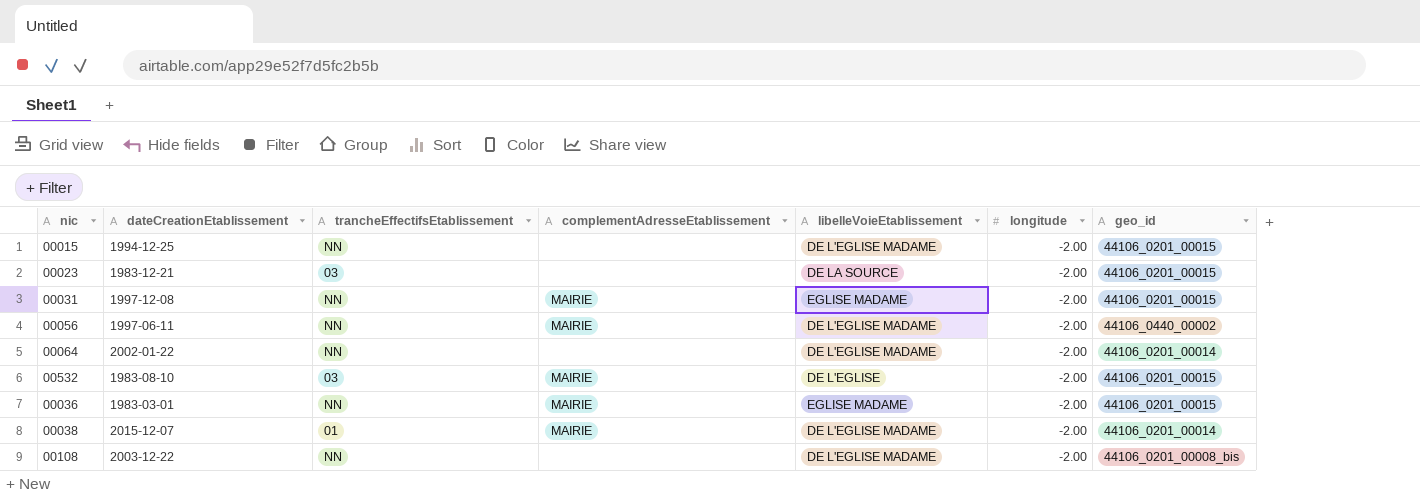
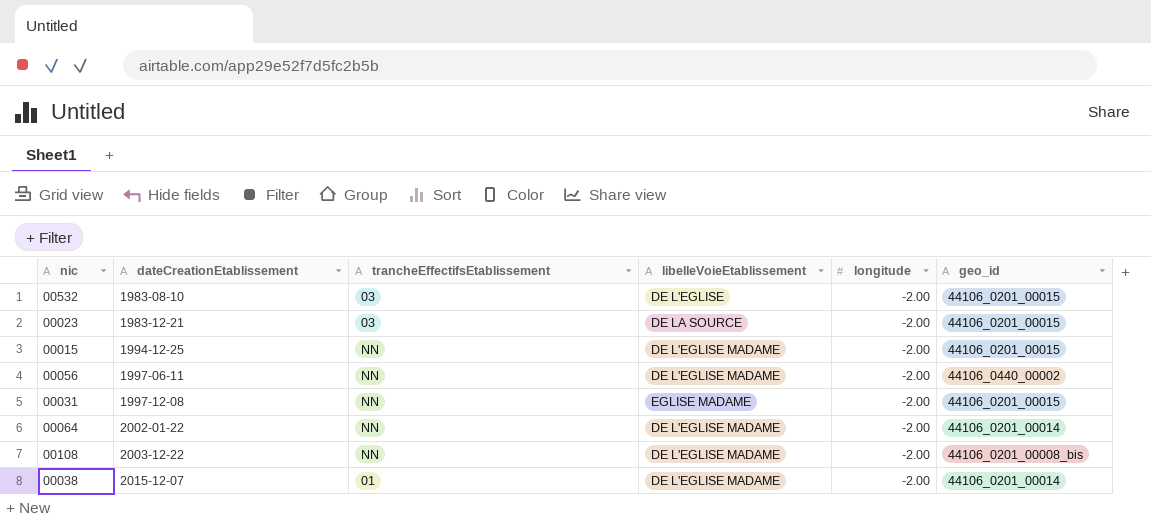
row order: none -> dateCreationEtablissement ascending
column complementAdresseEtablissement | position: 4 -> none
row 00036: 1983-03-01 | NN | MAIRIE | EGLISE MADAME | -2.00 | 44106_0201_00015 -> none

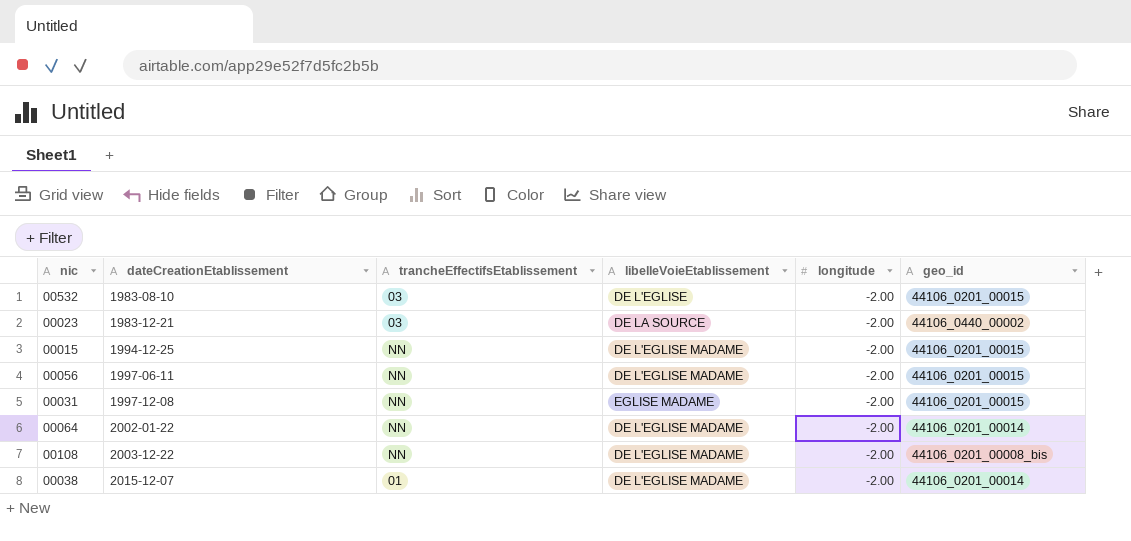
00023 | geo_id: 44106_0201_00015 -> 44106_0440_00002
00056 | geo_id: 44106_0440_00002 -> 44106_0201_00015

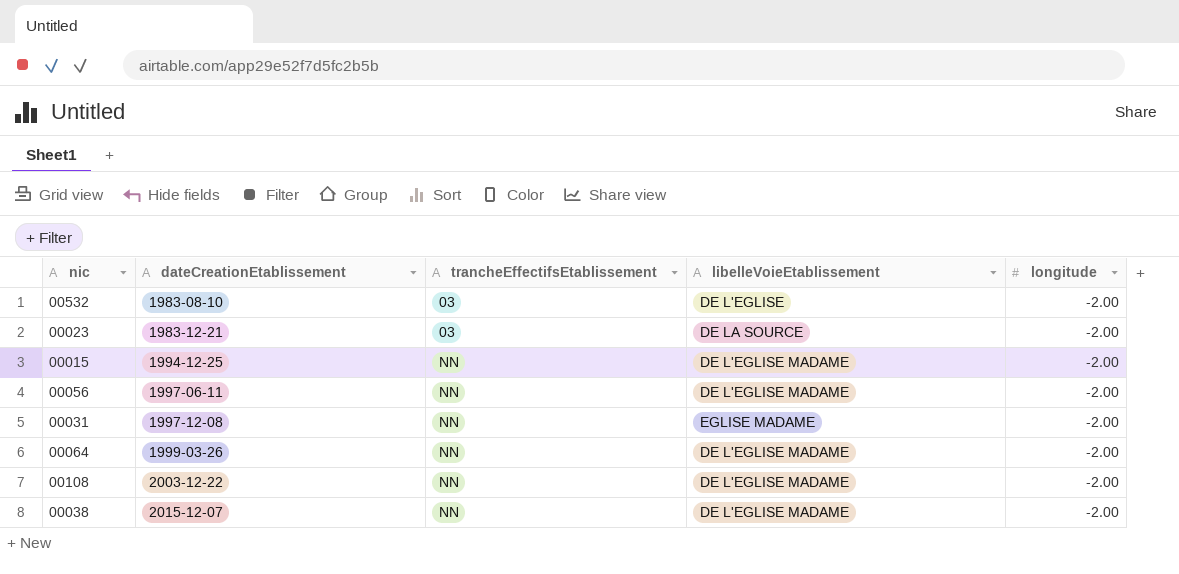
column geo_id | position: 6 -> none
00064 | dateCreationEtablissement: 2002-01-22 -> 1999-03-26
00038 | trancheEffectifsEtablissement: 01 -> NN

